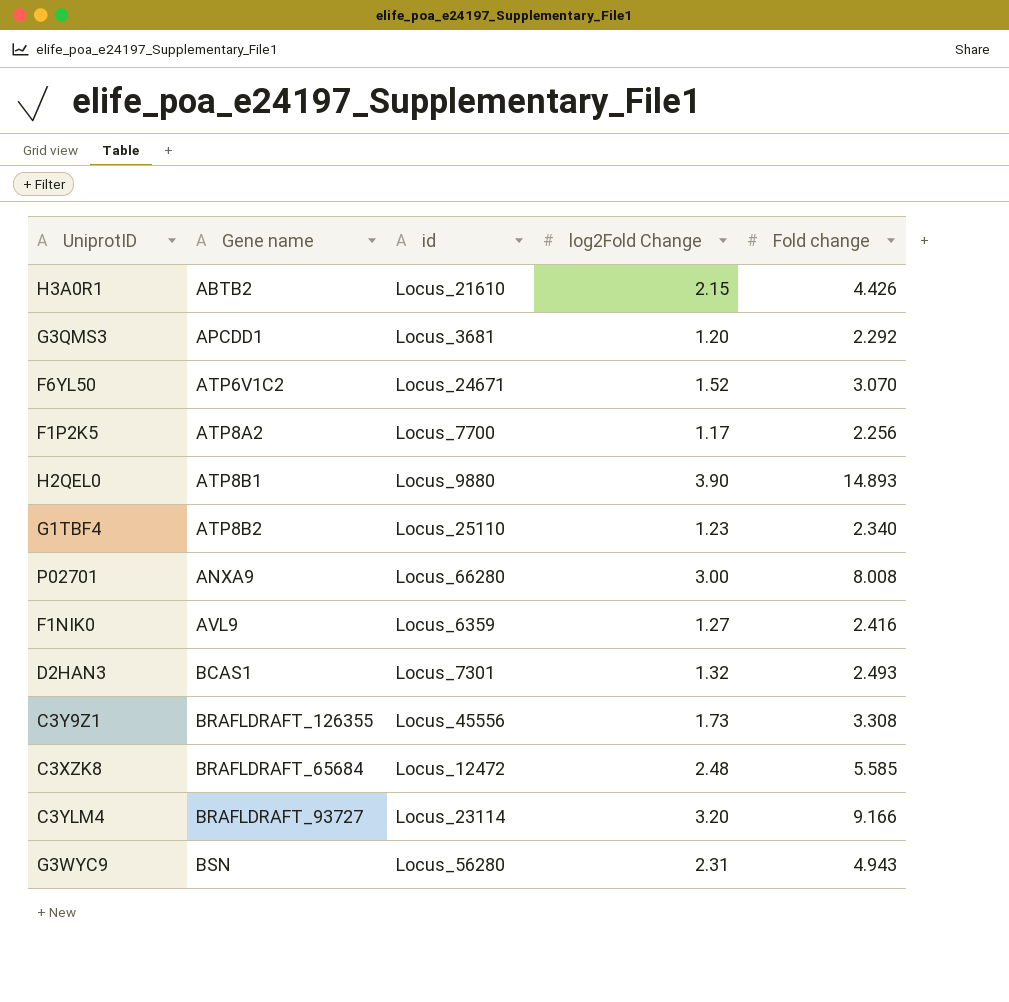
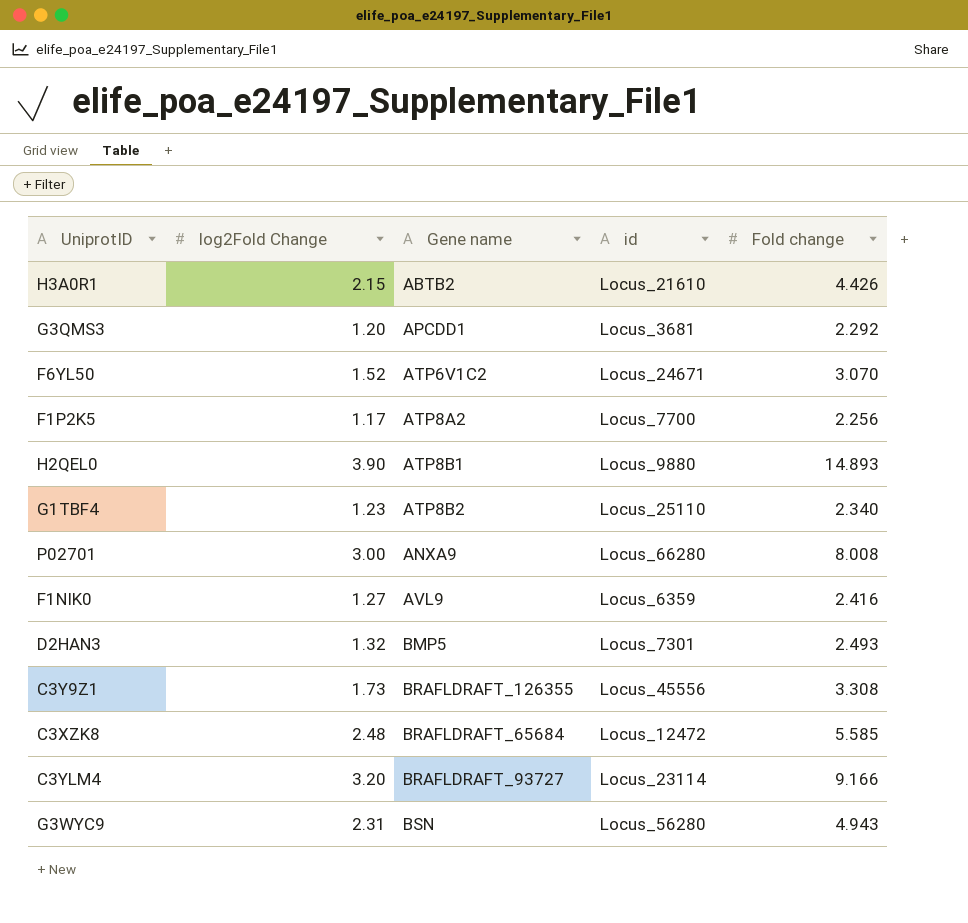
column log2Fold Change | position: 4 -> 2
D2HAN3 | Gene name: BCAS1 -> BMP5

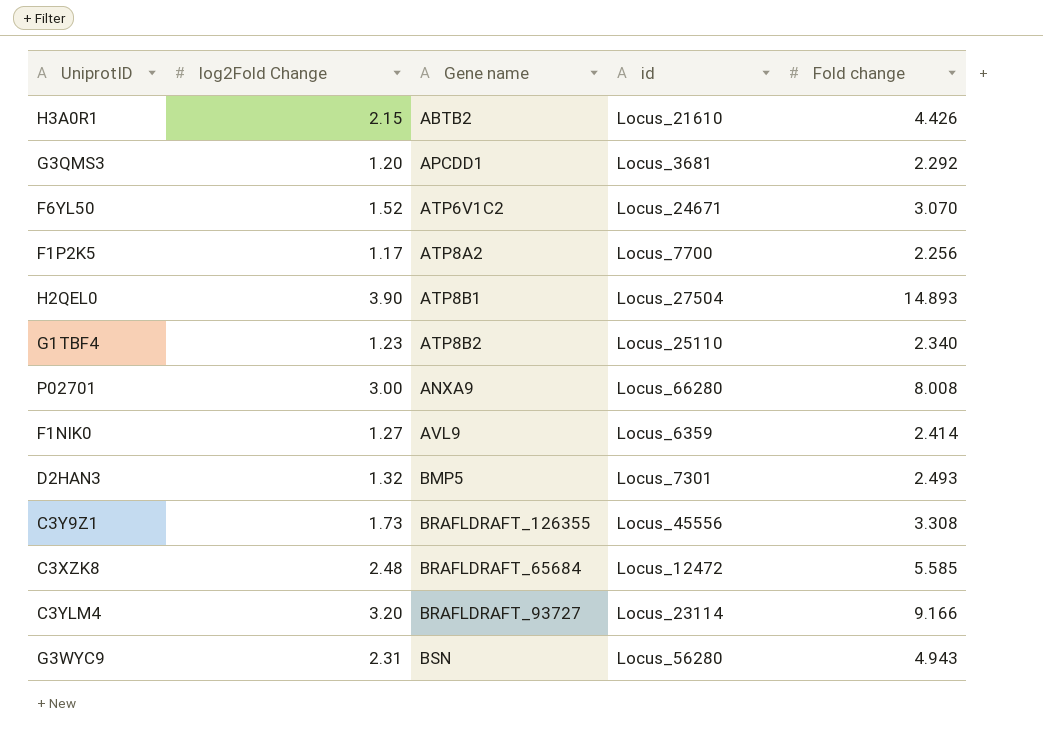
H2QEL0 | id: Locus_9880 -> Locus_27504
F1NIK0 | Fold change: 2.416 -> 2.414

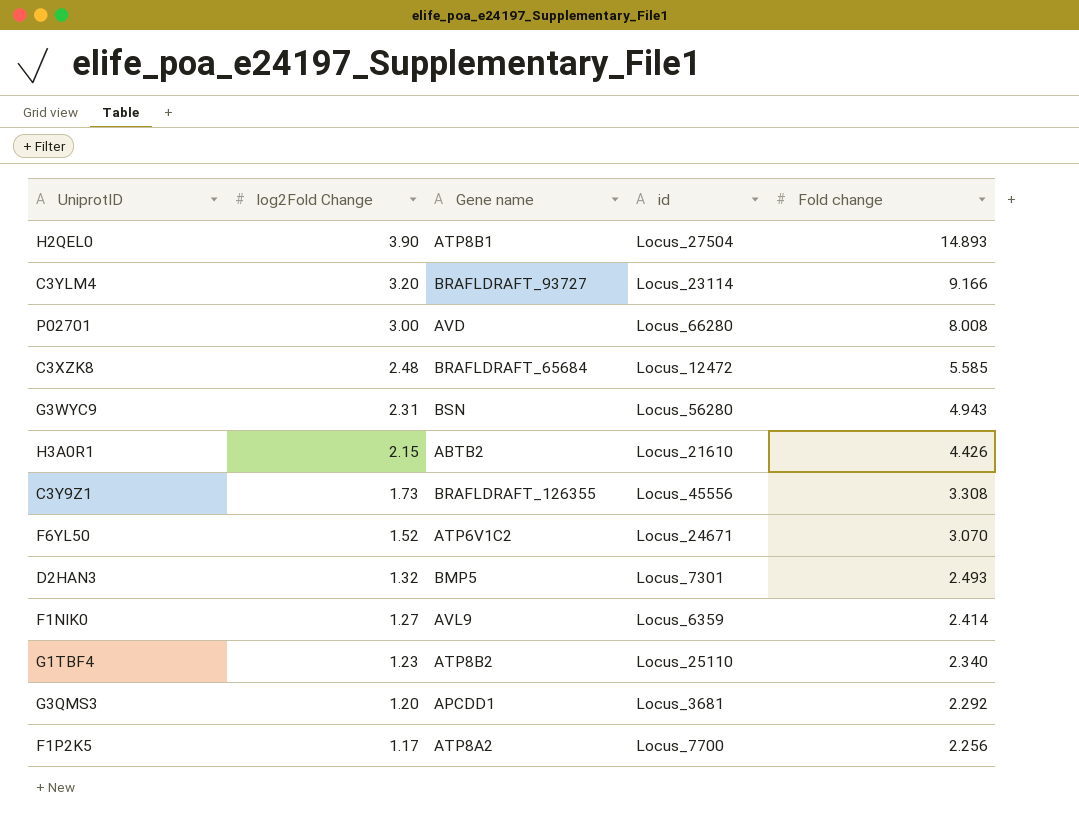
row order: none -> log2Fold Change descending
P02701 | Gene name: ANXA9 -> AVD

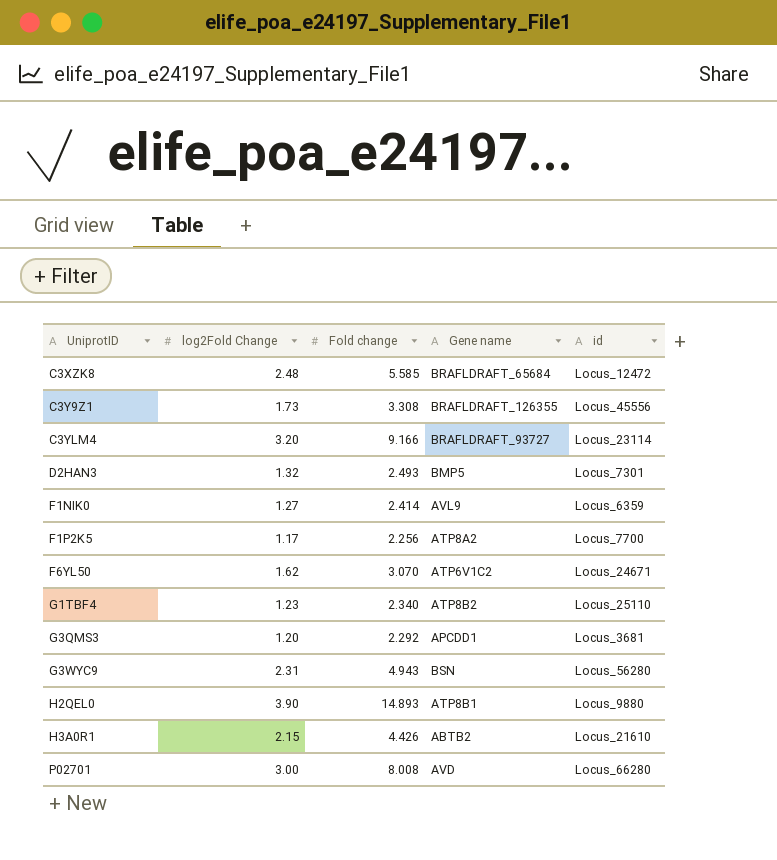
row order: log2Fold Change descending -> UniprotID ascending
column Fold change | position: 5 -> 3
F6YL50 | log2Fold Change: 1.52 -> 1.62
H2QEL0 | id: Locus_27504 -> Locus_9880

